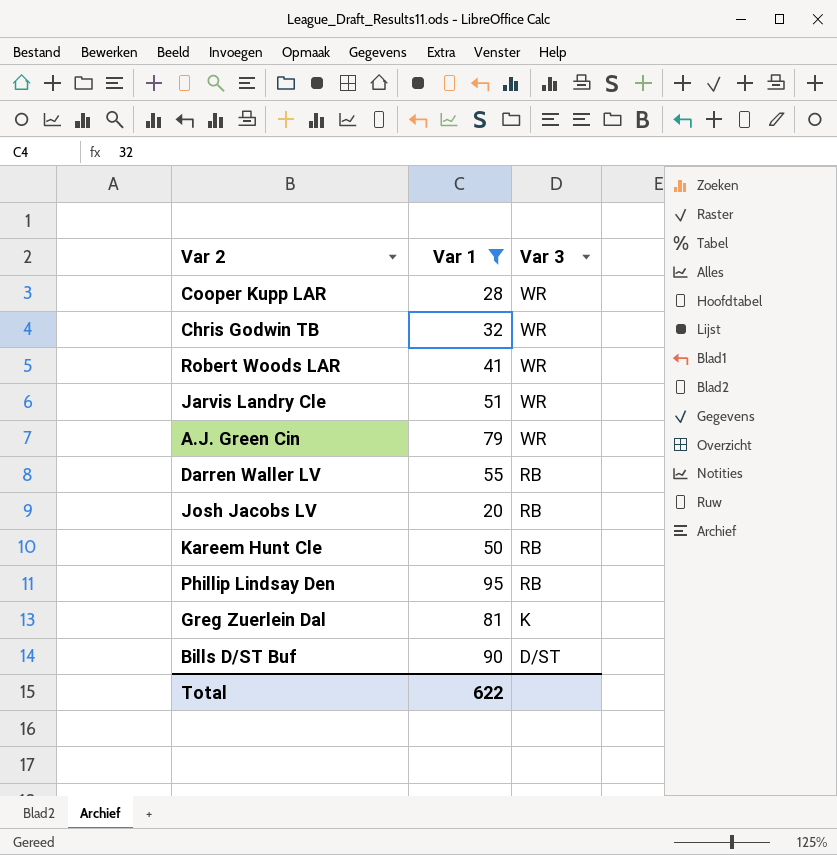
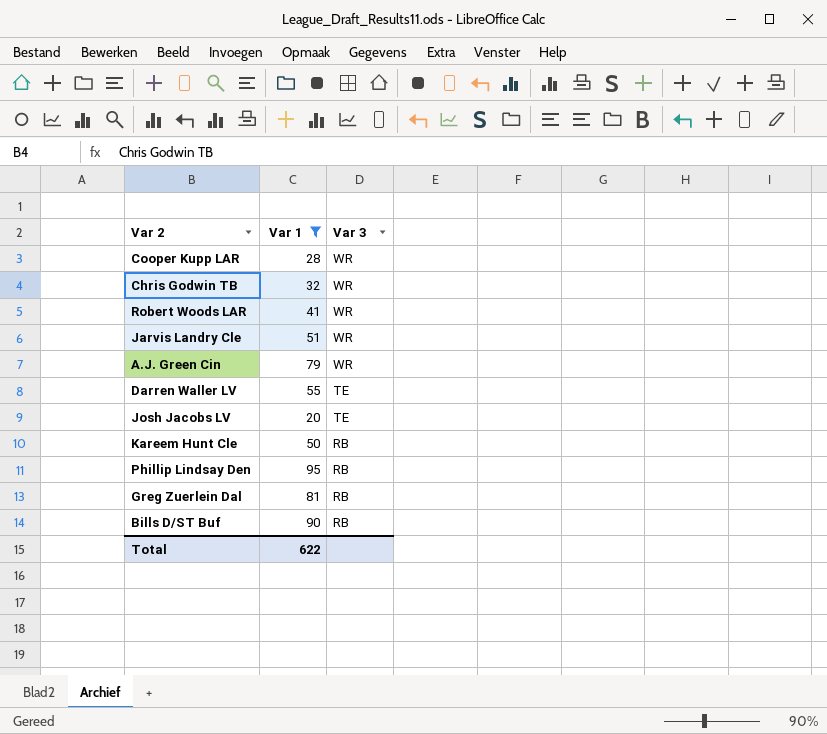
Darren Waller LV | Var 3: RB -> TE
Josh Jacobs LV | Var 3: RB -> TE
Greg Zuerlein Dal | Var 3: K -> RB
Bills D/ST Buf | Var 3: D/ST -> RB

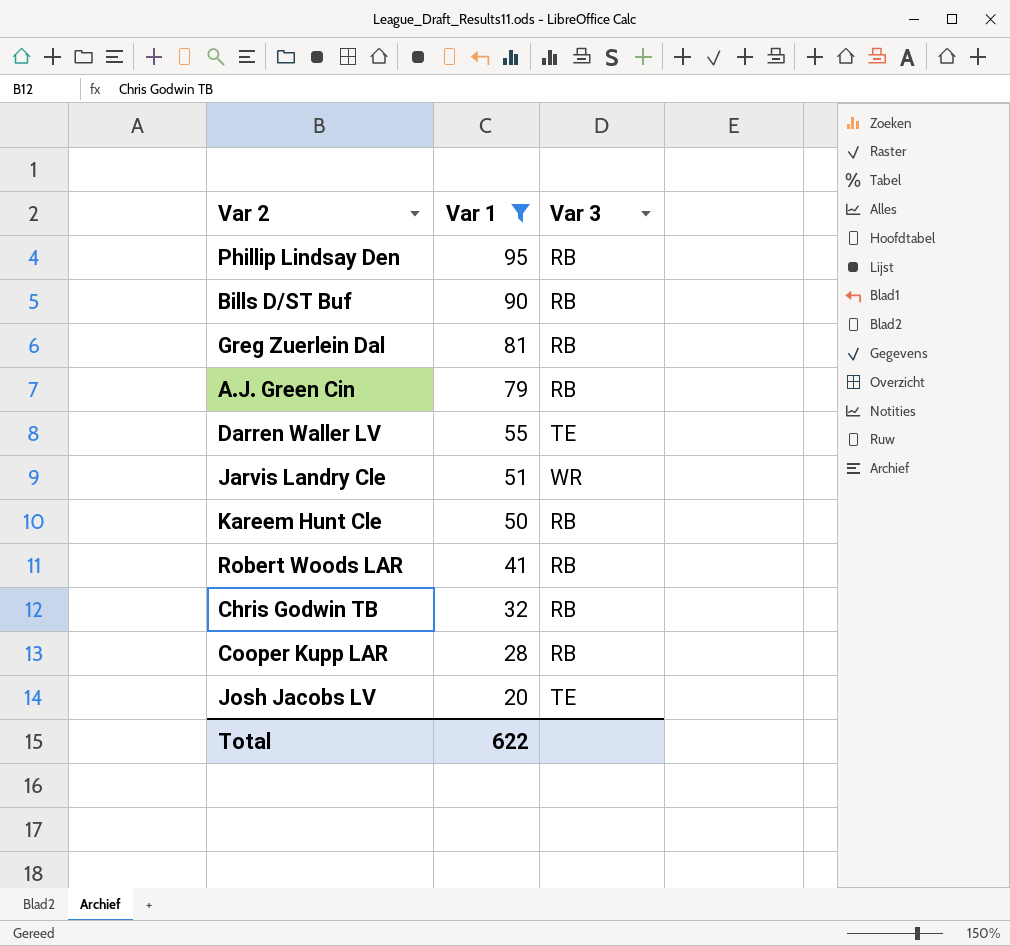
row order: Var 3 descending -> Var 1 descending
A.J. Green Cin | Var 3: WR -> RB
Robert Woods LAR | Var 3: WR -> RB
Chris Godwin TB | Var 3: WR -> RB
Cooper Kupp LAR | Var 3: WR -> RB

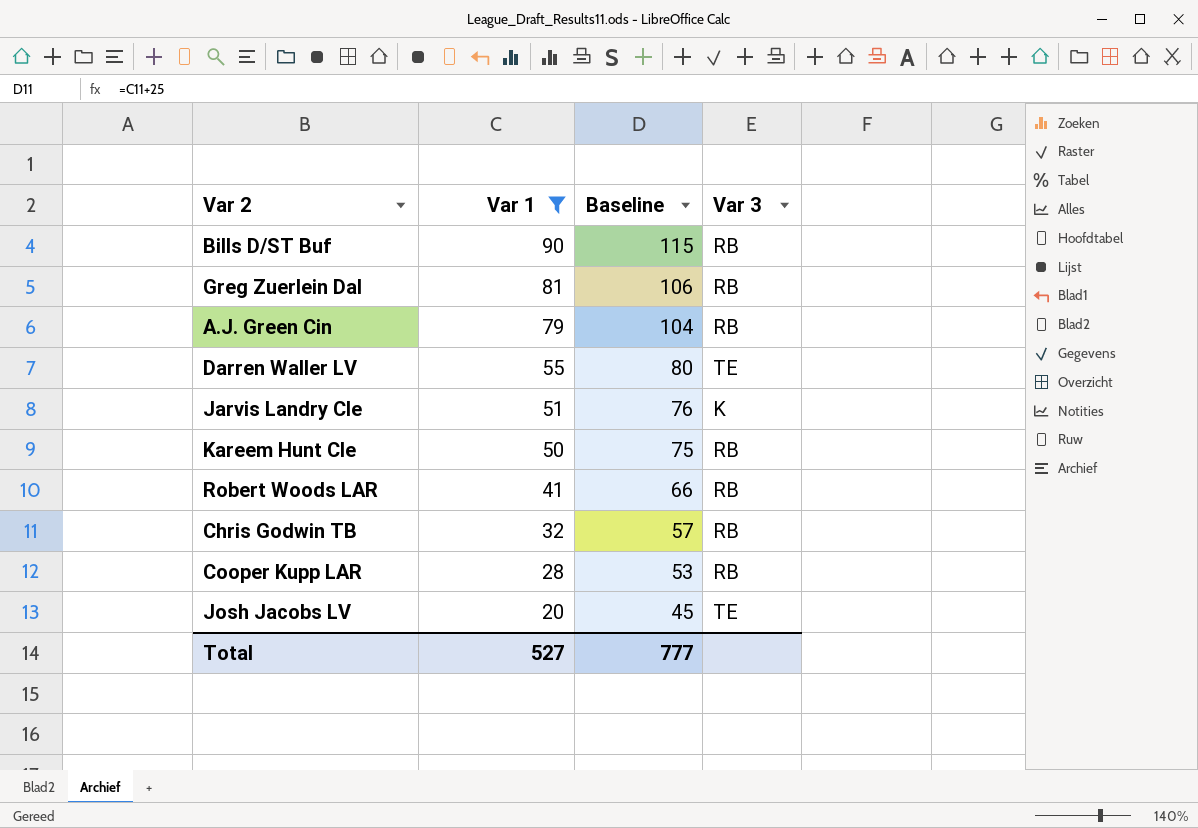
column Baseline | formula: none -> [Var 1] + 25
row Phillip Lindsay Den: 95 | RB -> none
Jarvis Landry Cle | Var 3: WR -> K
Total | Var 1: 622 -> 527

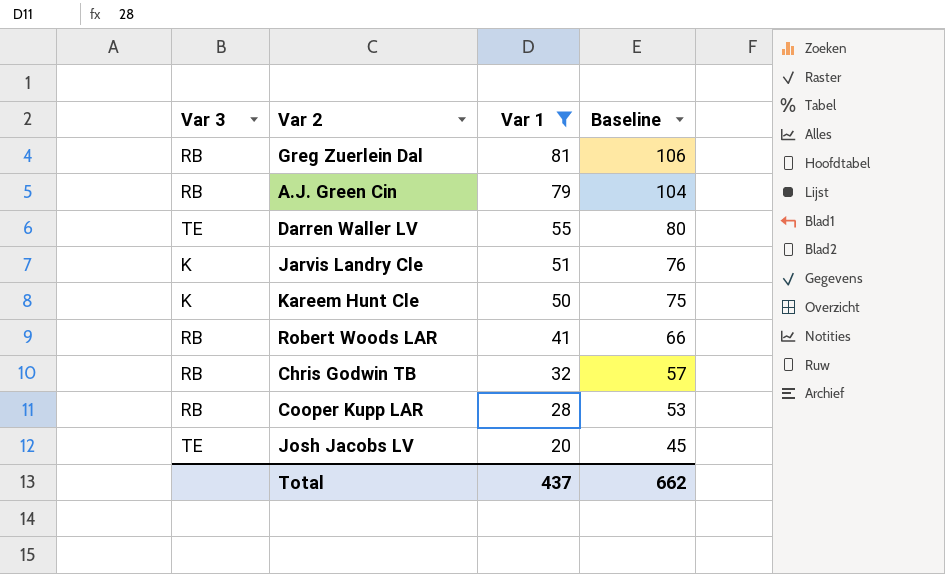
column Var 3 | position: 4 -> 1
row Bills D/ST Buf: 90 | 115 | RB -> none
Kareem Hunt Cle | Var 3: RB -> K
Total | Var 1: 527 -> 437
Total | Baseline: 777 -> 662

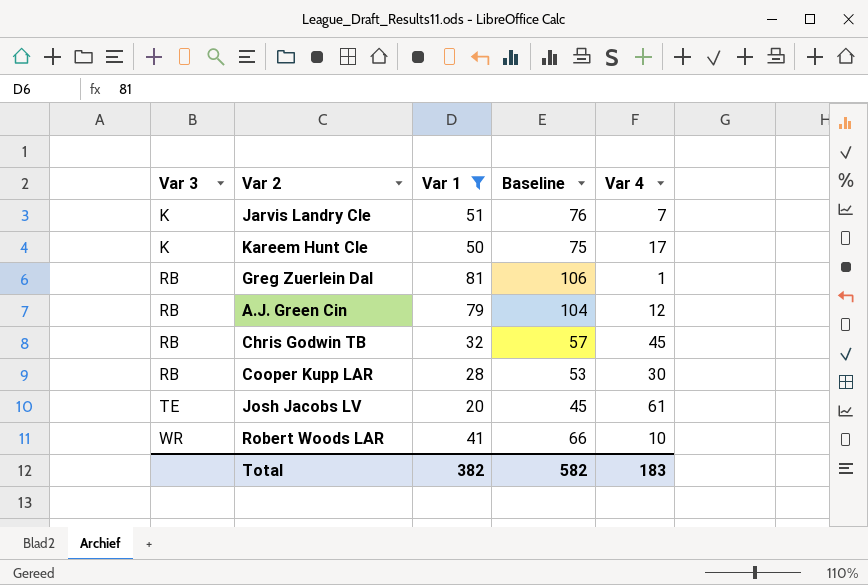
row order: Var 1 descending -> Var 3 ascending
column Var 4 | position: none -> 5
row Darren Waller LV: TE | 55 | 80 -> none
Robert Woods LAR | Var 3: RB -> WR
Total | Var 1: 437 -> 382
Total | Baseline: 662 -> 582

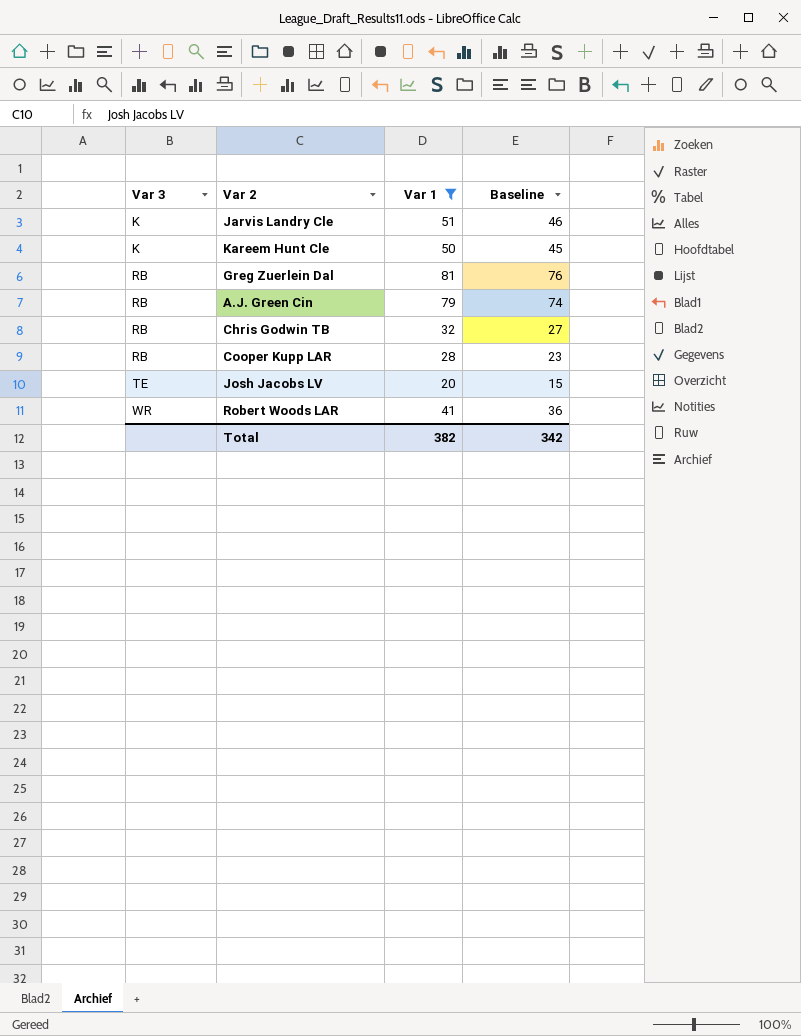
column Var 4 | position: 5 -> none
column Baseline | formula: [Var 1] + 25 -> [Var 1] - 5
Total | Baseline: 582 -> 342

